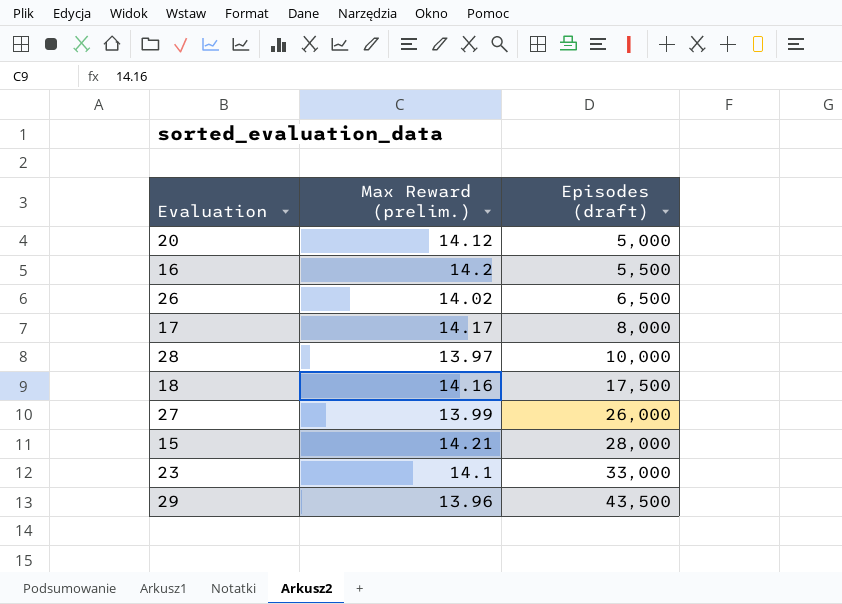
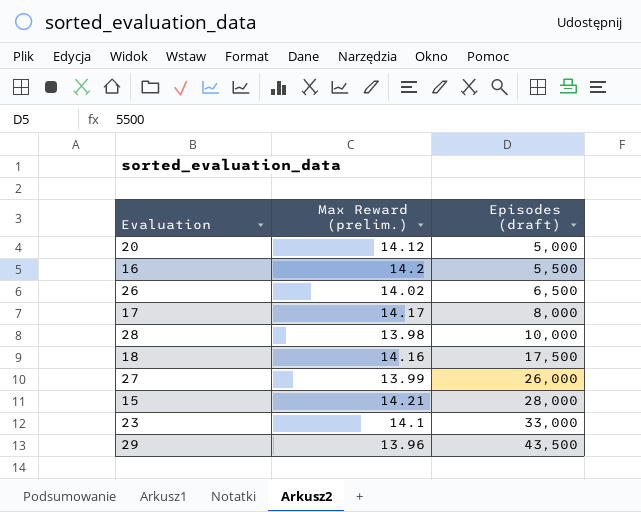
28 | Max Reward (prelim.): 13.97 -> 13.98

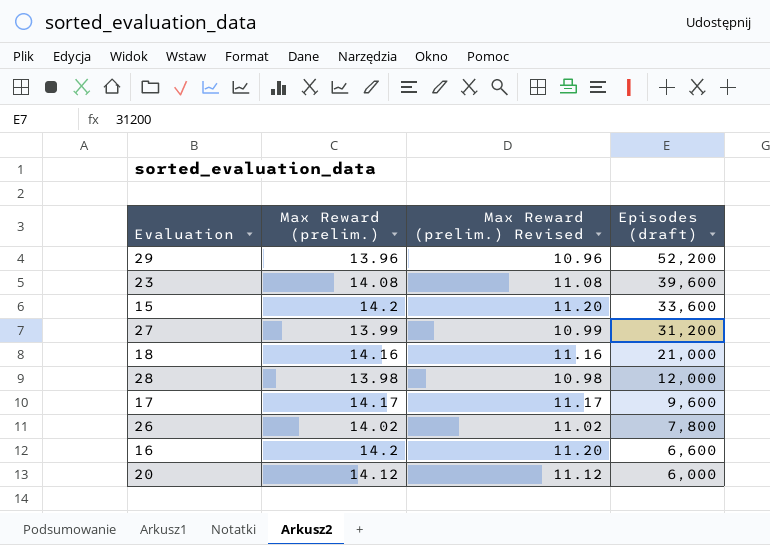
row order: Episodes (draft) ascending -> Episodes (draft) descending
column Max Reward (prelim.) Revised | formula: none -> [Max Reward (prelim.)] - 3
29 | Episodes (draft): 43,500 -> 52,200
23 | Max Reward (prelim.): 14.1 -> 14.08
23 | Episodes (draft): 33,000 -> 39,600
15 | Max Reward (prelim.): 14.21 -> 14.2
15 | Episodes (draft): 28,000 -> 33,600
27 | Episodes (draft): 26,000 -> 31,200
18 | Episodes (draft): 17,500 -> 21,000
28 | Episodes (draft): 10,000 -> 12,000
17 | Episodes (draft): 8,000 -> 9,600
26 | Episodes (draft): 6,500 -> 7,800
16 | Episodes (draft): 5,500 -> 6,600
20 | Episodes (draft): 5,000 -> 6,000

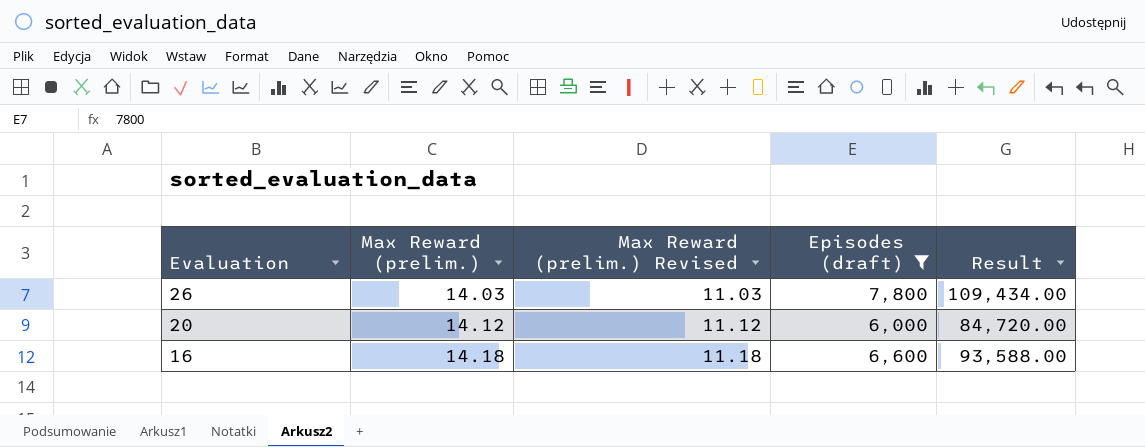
filter: none -> Episodes (draft) <= 7,800
row order: Episodes (draft) descending -> Evaluation descending
column Result | formula: none -> [Max Reward (prelim.)] * [Episodes (draft)]
26 | Max Reward (prelim.): 14.02 -> 14.03
26 | Max Reward (prelim.) Revised: 11.02 -> 11.03
16 | Max Reward (prelim.): 14.2 -> 14.18
16 | Max Reward (prelim.) Revised: 11.20 -> 11.18

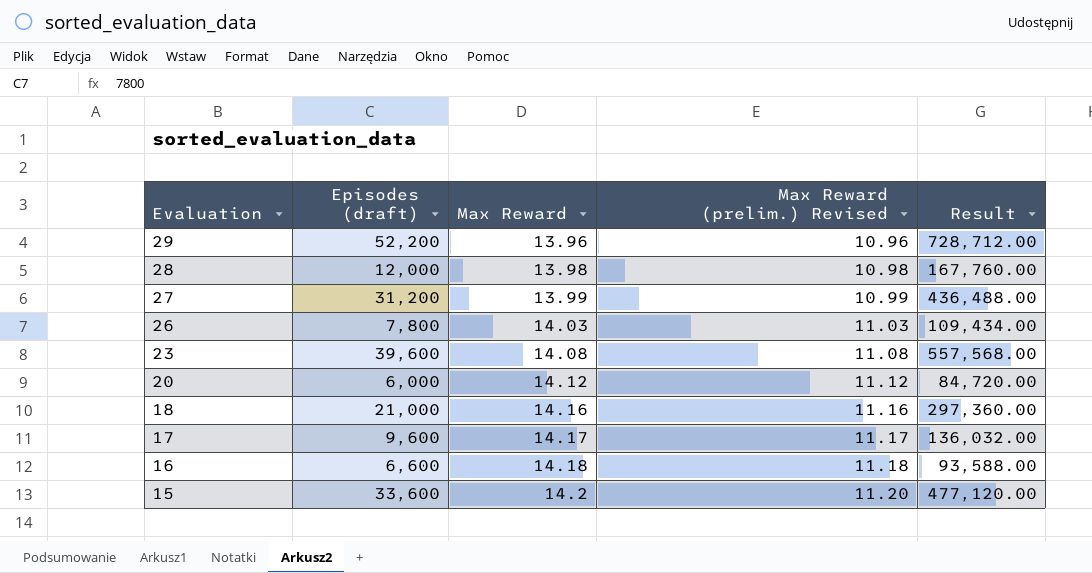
filter: Episodes (draft) <= 7,800 -> none
column Episodes (draft) | position: 4 -> 2
column name: Max Reward (prelim.) -> Max Reward

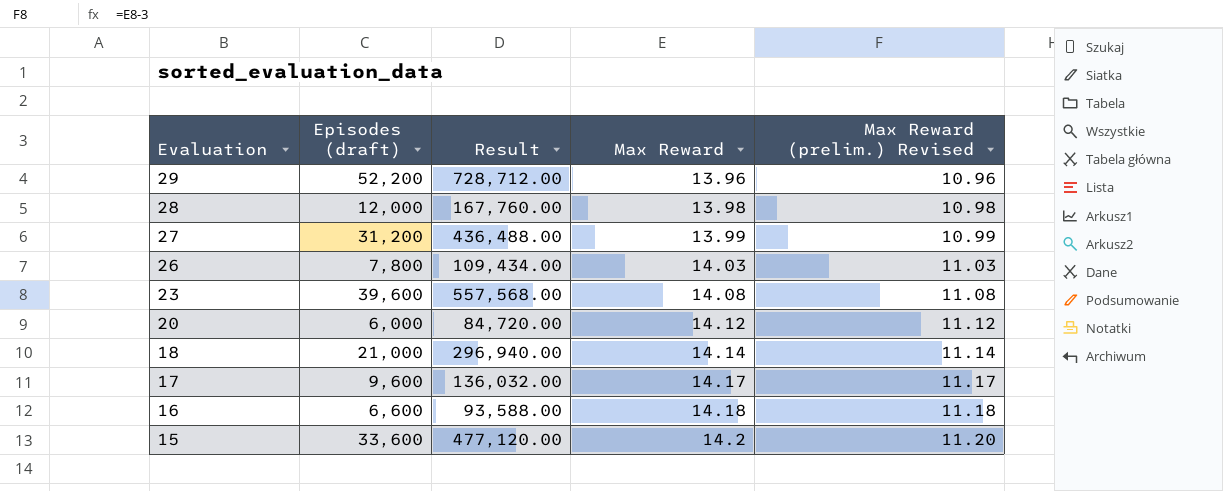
column Result | position: 5 -> 3
18 | Result: 297,360.00 -> 296,940.00
18 | Max Reward: 14.16 -> 14.14
18 | Max Reward (prelim.) Revised: 11.16 -> 11.14

